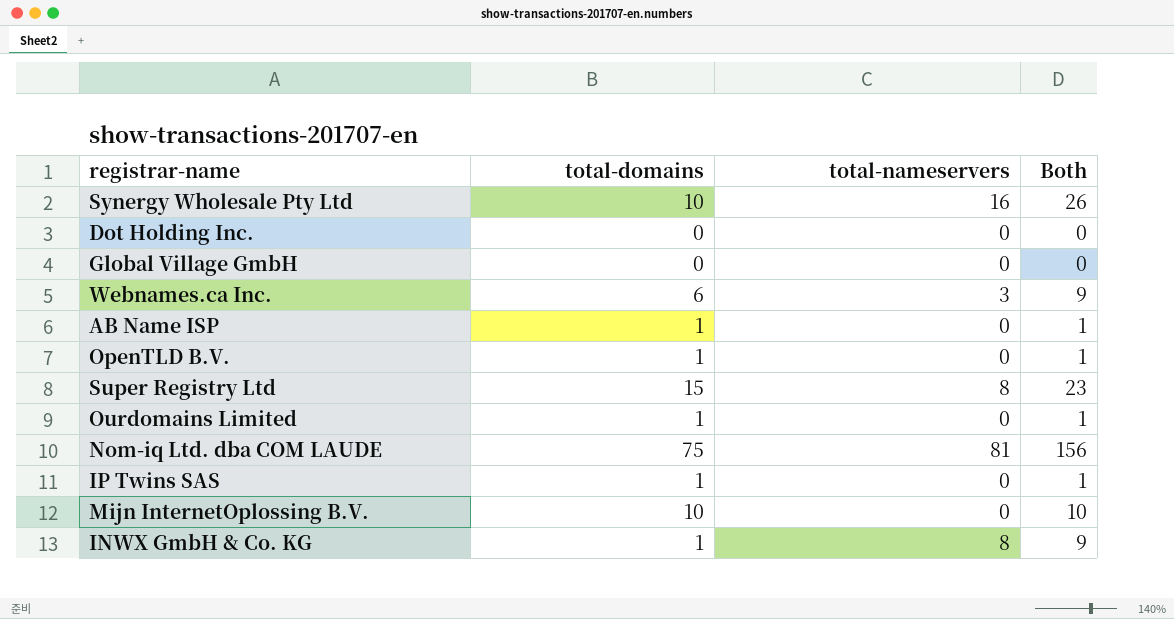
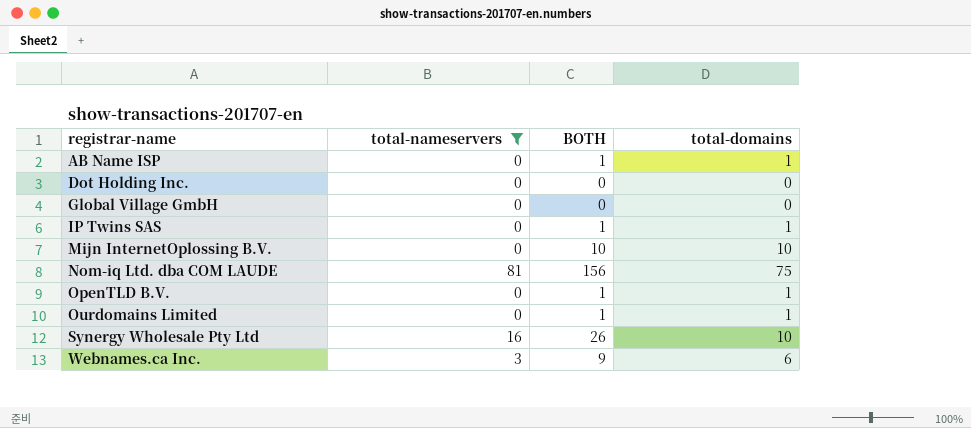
filter: none -> total-nameservers != 8
row order: none -> registrar-name ascending
column name: Both -> BOTH
column total-domains | position: 2 -> 4

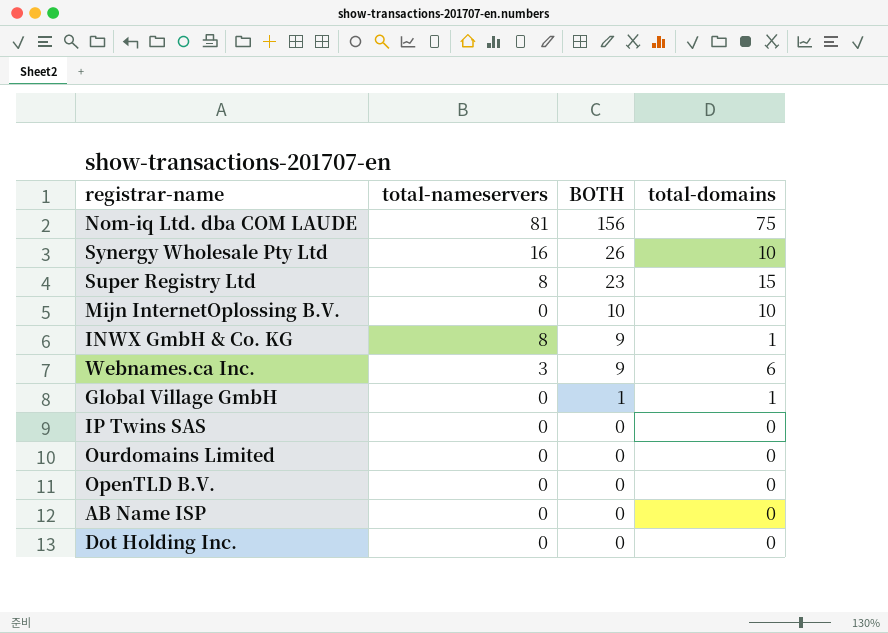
filter: total-nameservers != 8 -> none
row order: registrar-name ascending -> BOTH descending
Global Village GmbH | BOTH: 0 -> 1
Global Village GmbH | total-domains: 0 -> 1
IP Twins SAS | BOTH: 1 -> 0
IP Twins SAS | total-domains: 1 -> 0
Ourdomains Limited | BOTH: 1 -> 0
Ourdomains Limited | total-domains: 1 -> 0
OpenTLD B.V. | BOTH: 1 -> 0
OpenTLD B.V. | total-domains: 1 -> 0
AB Name ISP | BOTH: 1 -> 0
AB Name ISP | total-domains: 1 -> 0

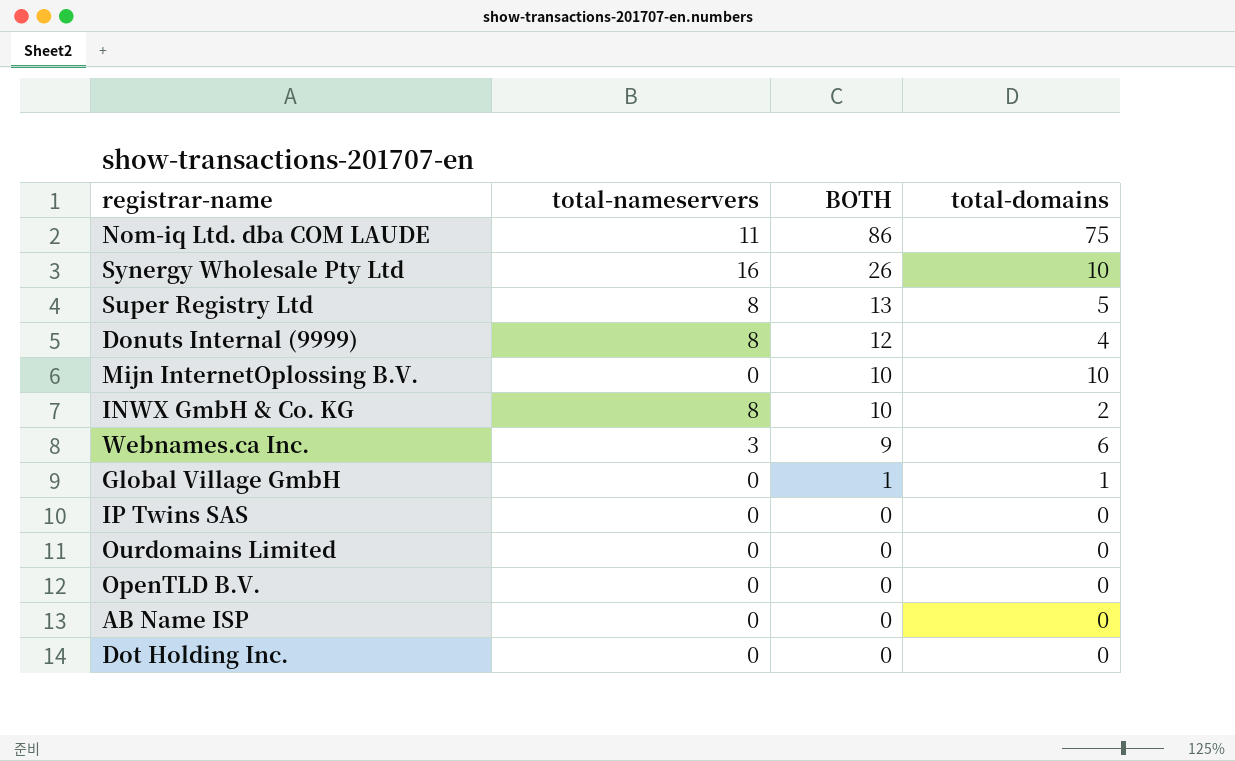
Nom-iq Ltd. dba COM LAUDE | total-nameservers: 81 -> 11
Nom-iq Ltd. dba COM LAUDE | BOTH: 156 -> 86
Super Registry Ltd | BOTH: 23 -> 13
Super Registry Ltd | total-domains: 15 -> 5
row Donuts Internal (9999): none -> 8 | 12 | 4
INWX GmbH & Co. KG | BOTH: 9 -> 10
INWX GmbH & Co. KG | total-domains: 1 -> 2

